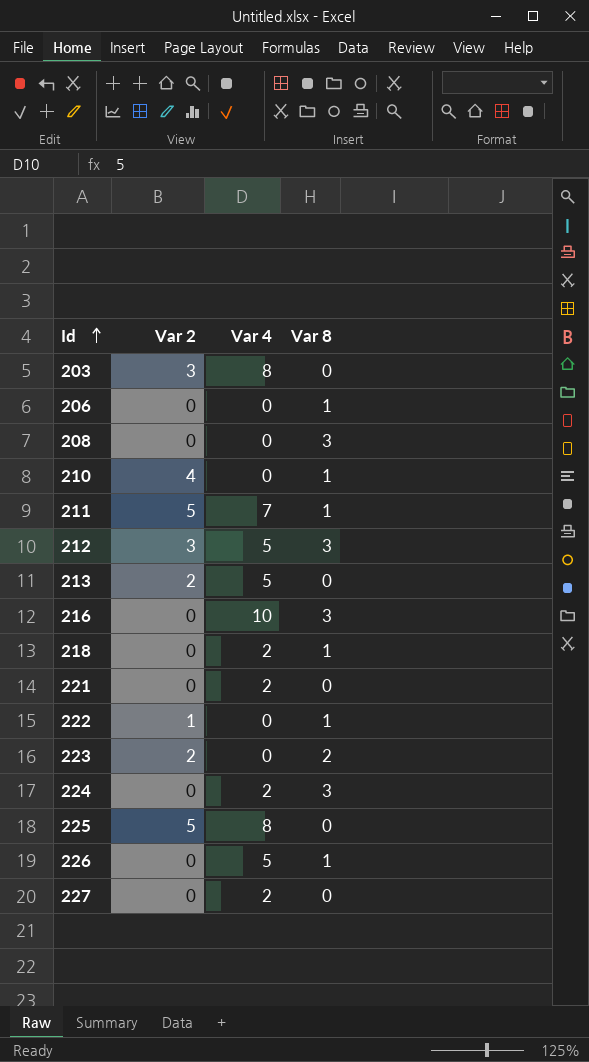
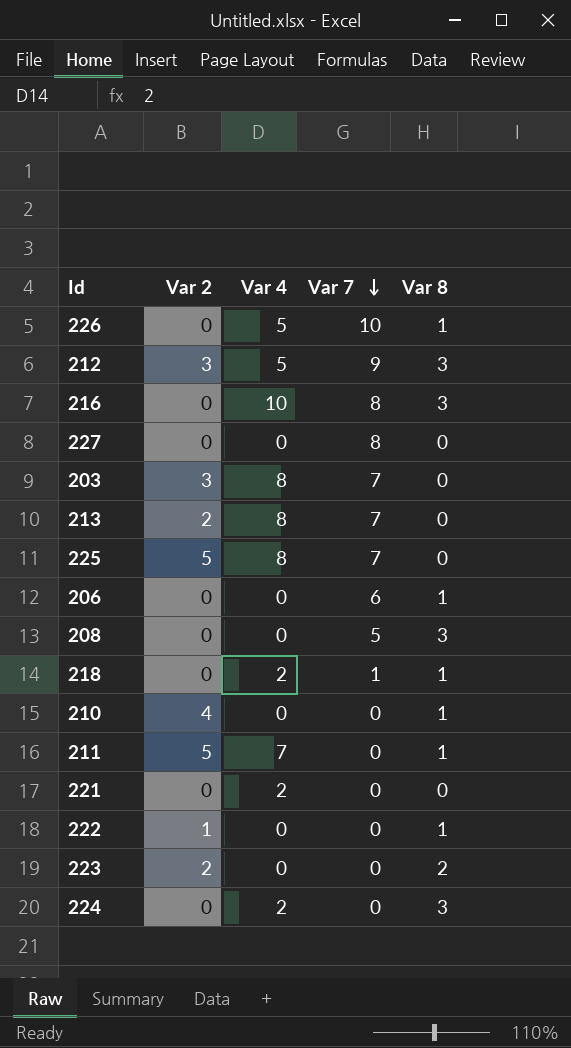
row order: Id ascending -> Var 7 descending
column Var 7 | position: none -> 4
227 | Var 4: 2 -> 0
213 | Var 4: 5 -> 8

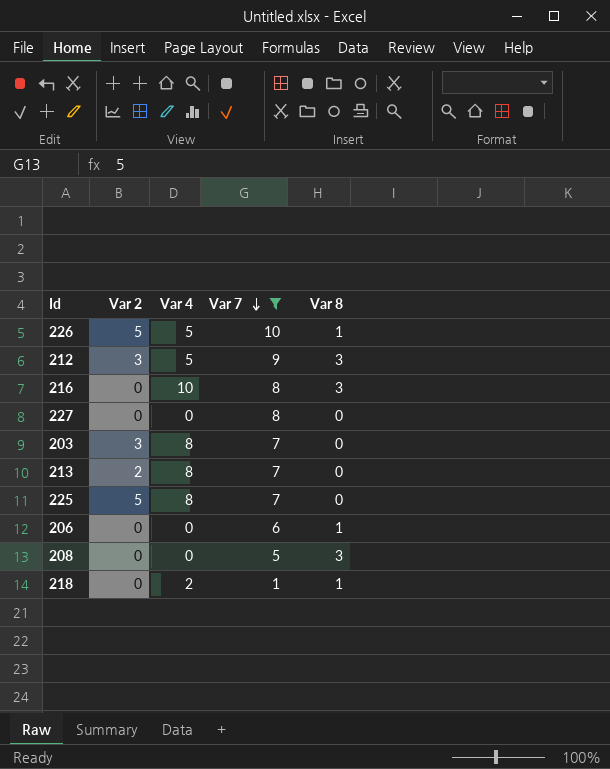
filter: none -> Var 7 != 0
226 | Var 2: 0 -> 5

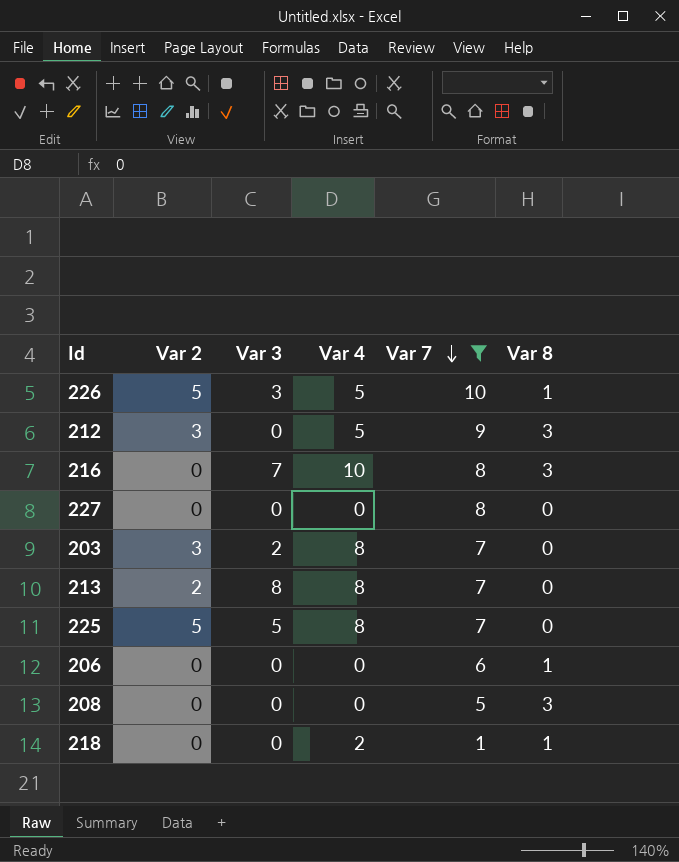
column Var 3 | position: none -> 3

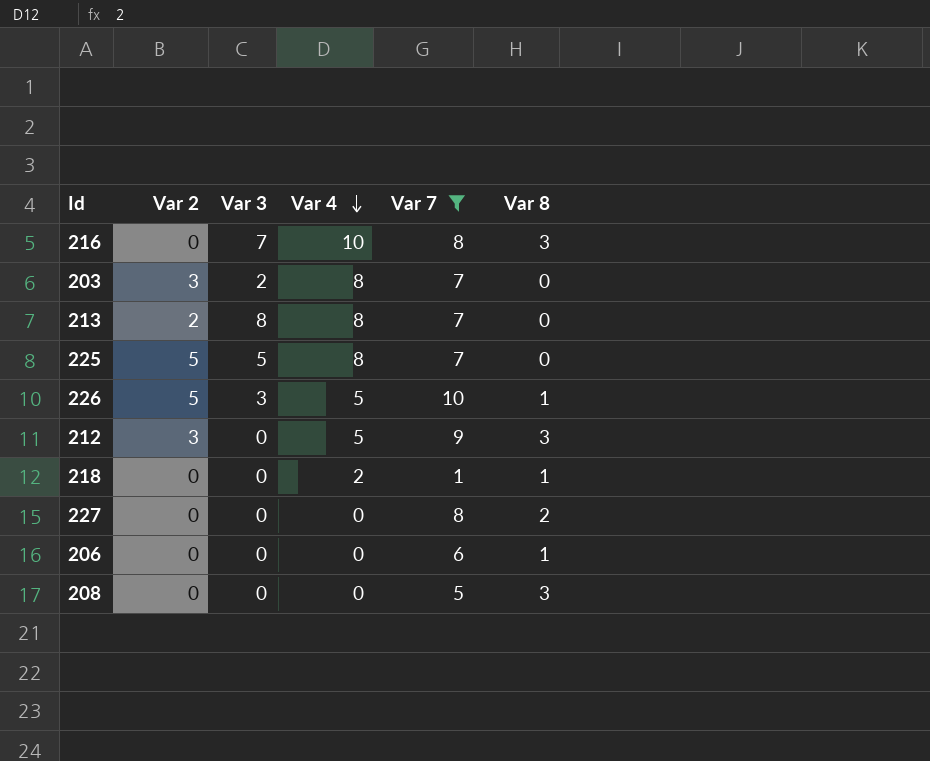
row order: Var 7 descending -> Var 4 descending
227 | Var 8: 0 -> 2

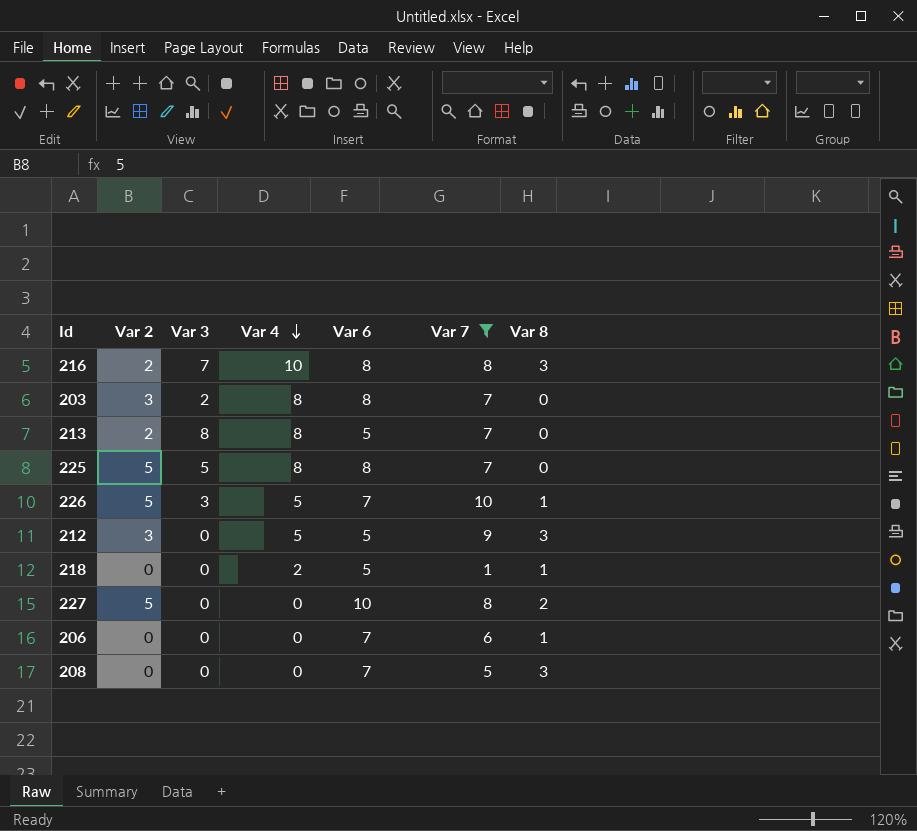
column Var 6 | position: none -> 5
216 | Var 2: 0 -> 2
227 | Var 2: 0 -> 5

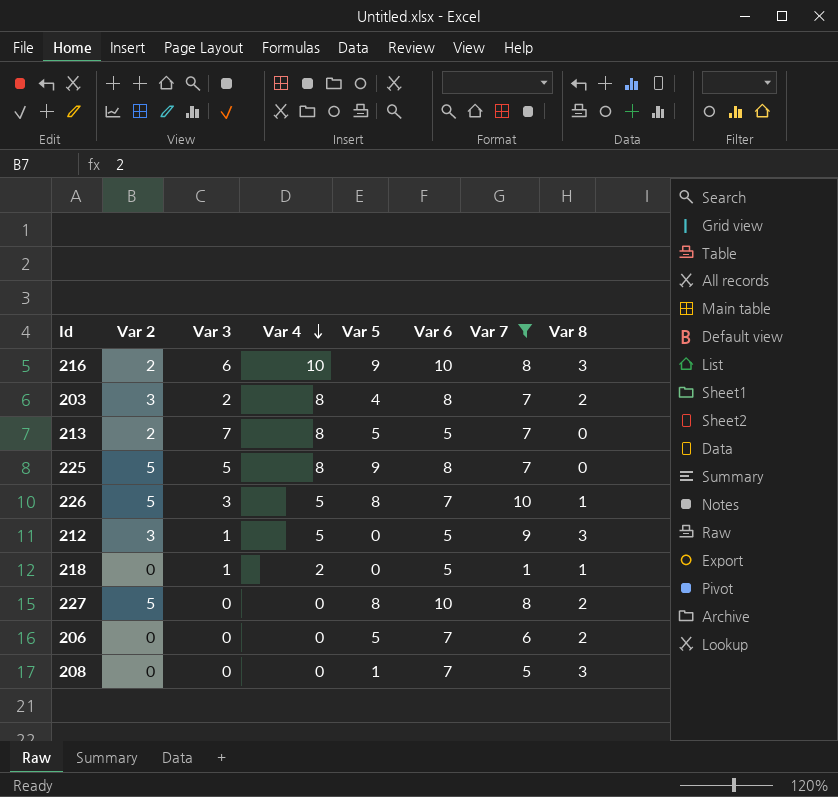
column Var 5 | position: none -> 5
216 | Var 3: 7 -> 6
216 | Var 6: 8 -> 10
203 | Var 8: 0 -> 2
213 | Var 3: 8 -> 7
212 | Var 3: 0 -> 1
218 | Var 3: 0 -> 1
206 | Var 8: 1 -> 2

